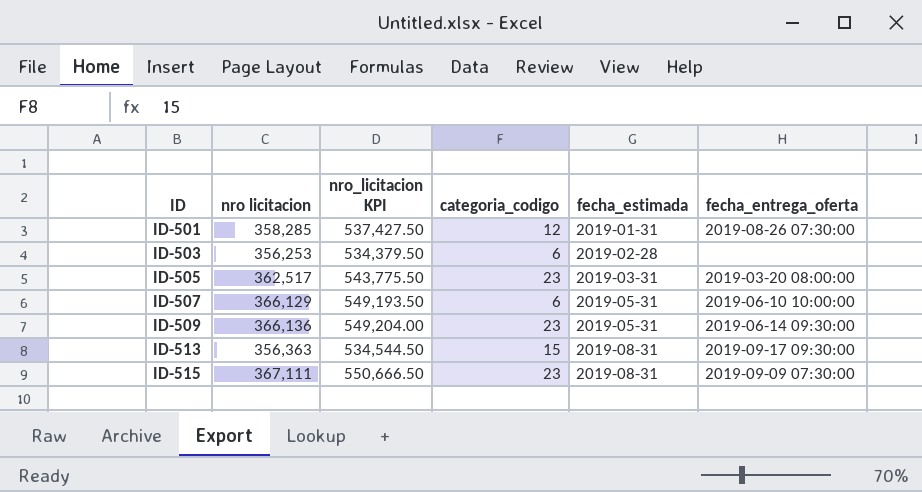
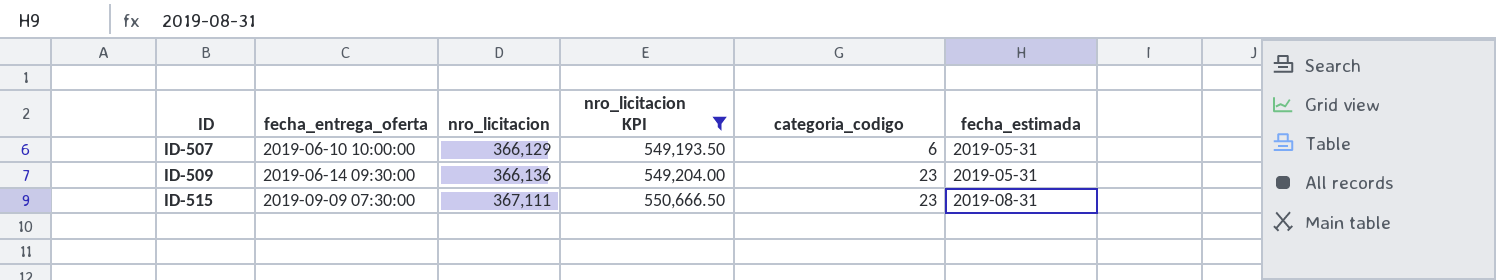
filter: none -> nro_licitacion KPI >= 549,193.50
column fecha_entrega_oferta | position: 6 -> 2
column name: nro licitacion -> nro_licitacion

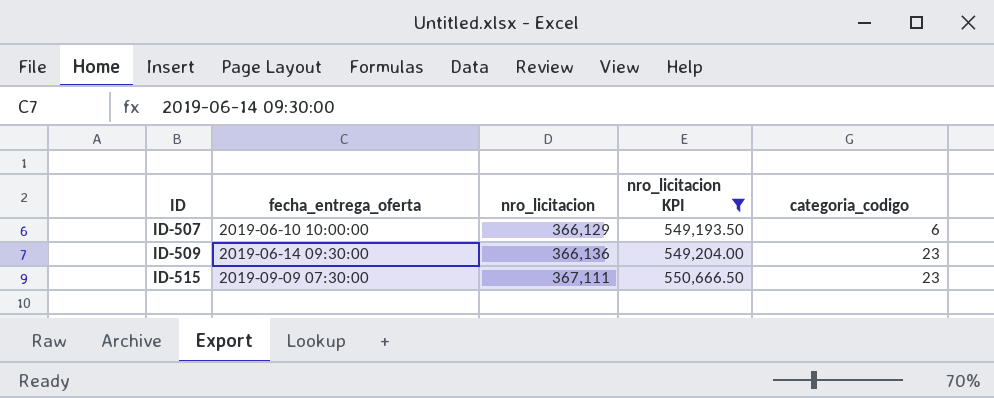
column fecha_estimada | position: 6 -> none

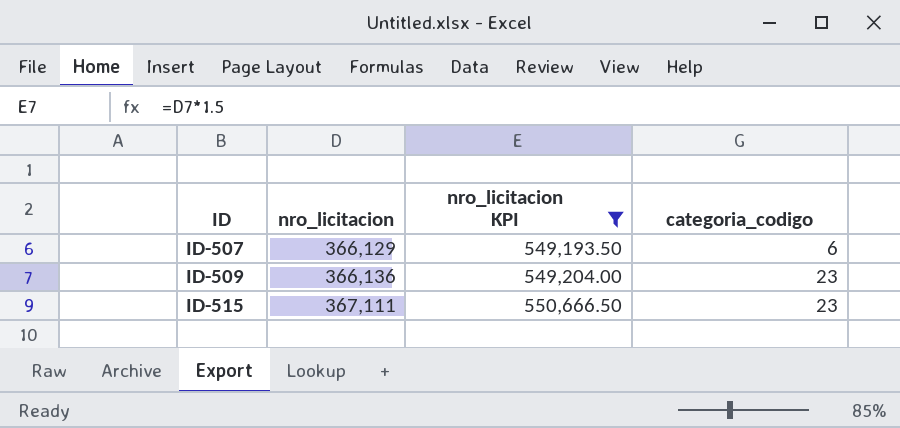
column fecha_entrega_oferta | position: 2 -> none

